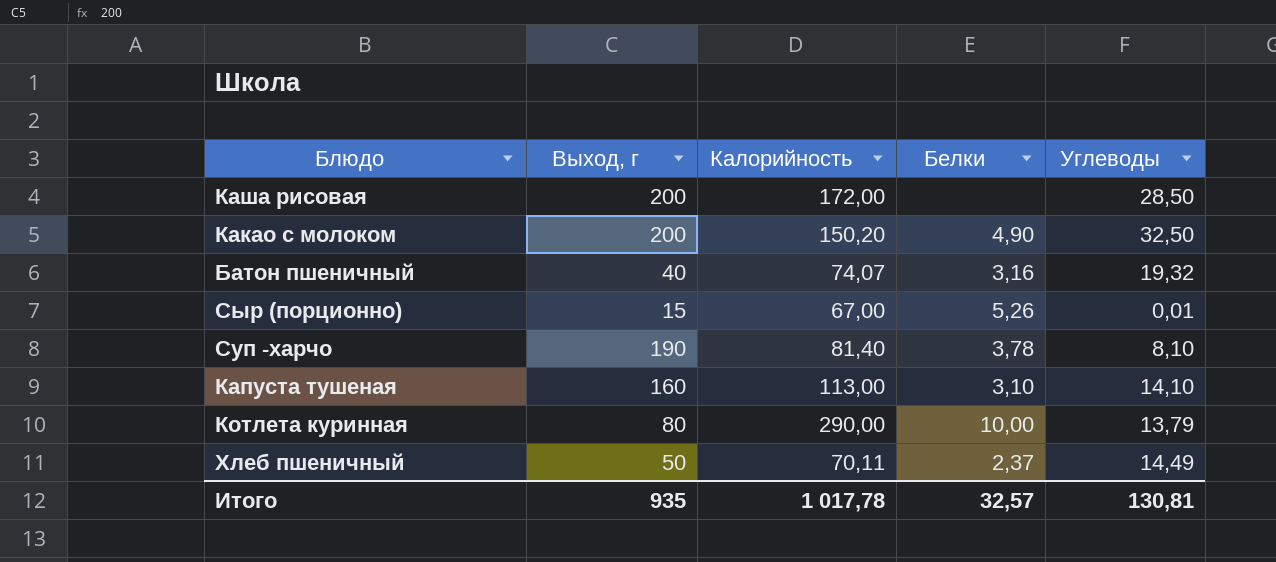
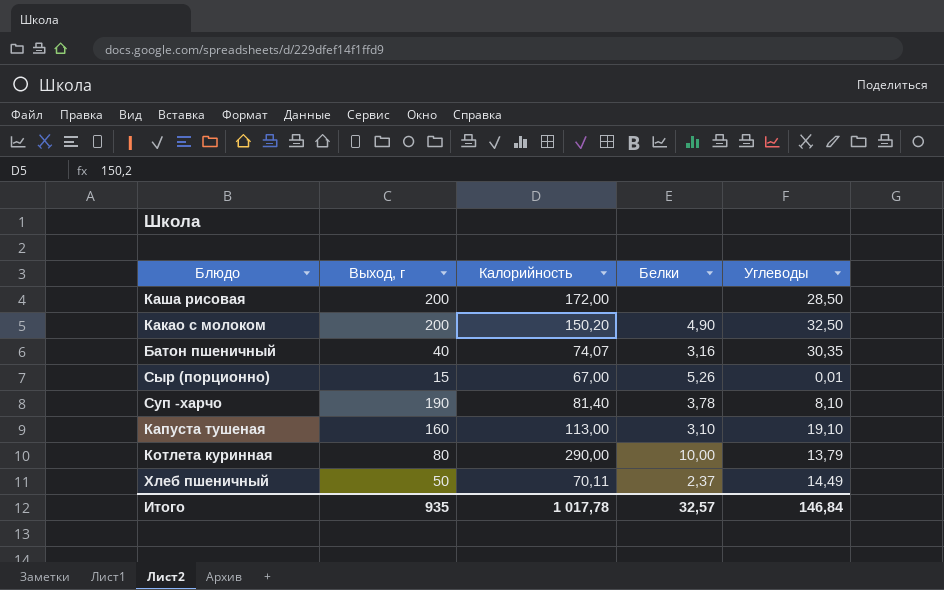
Батон пшеничный | Углеводы: 19,32 -> 30,35
Капуста тушеная | Углеводы: 14,10 -> 19,10
Итого | Углеводы: 130,81 -> 146,84

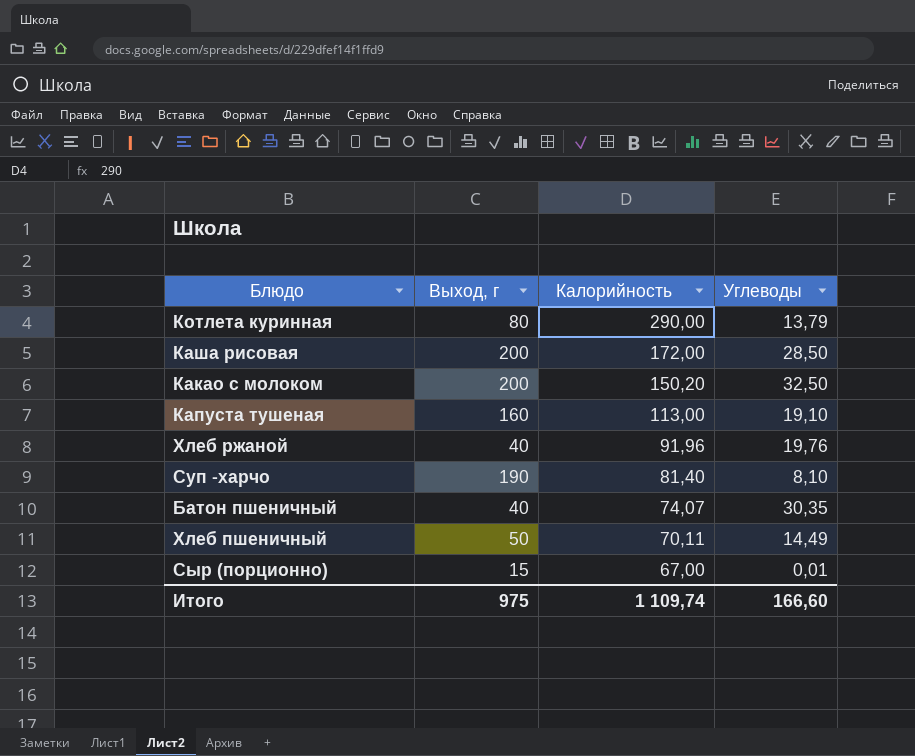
row order: none -> Калорийность descending
column Белки | position: 4 -> none
row Хлеб ржаной: none -> 40 | 91,96 | 19,76
Итого | Выход, г: 935 -> 975
Итого | Калорийность: 1 017,78 -> 1 109,74
Итого | Углеводы: 146,84 -> 166,60

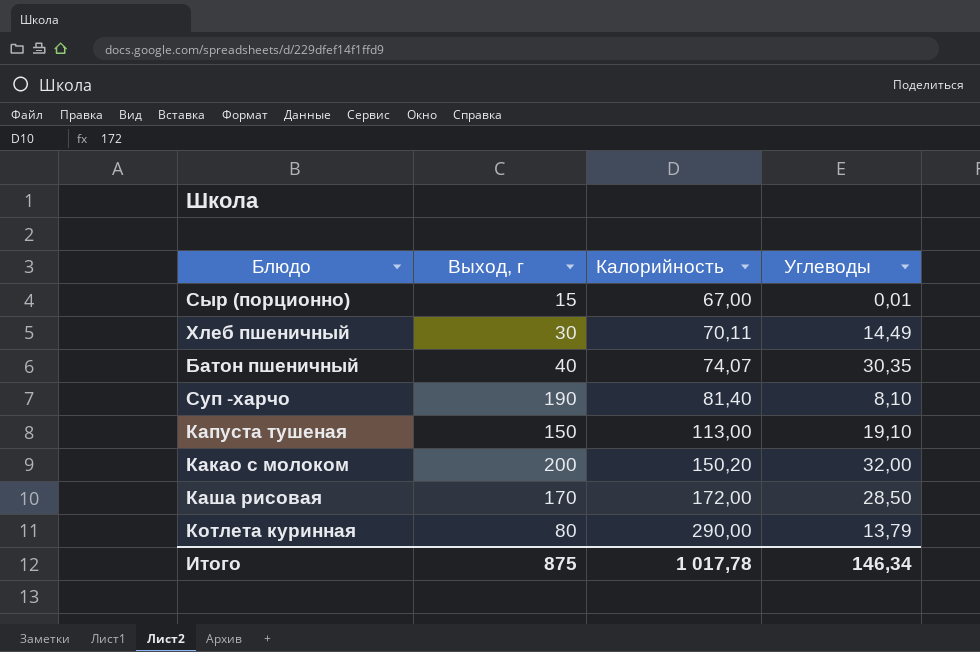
row order: Калорийность descending -> Калорийность ascending
row Хлеб ржаной: 40 | 91,96 | 19,76 -> none
Хлеб пшеничный | Выход, г: 50 -> 30
Капуста тушеная | Выход, г: 160 -> 150
Какао с молоком | Углеводы: 32,50 -> 32,00
Каша рисовая | Выход, г: 200 -> 170
Итого | Выход, г: 975 -> 875
Итого | Калорийность: 1 109,74 -> 1 017,78
Итого | Углеводы: 166,60 -> 146,34

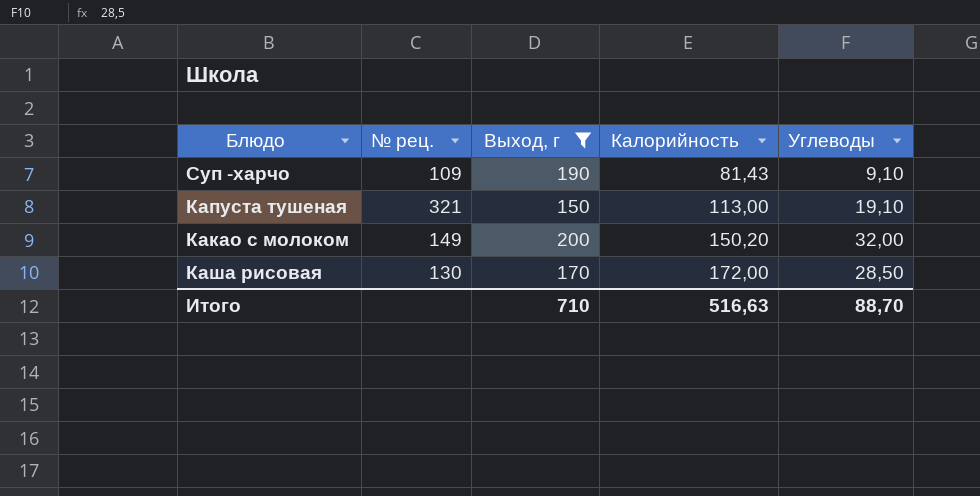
filter: none -> Выход, г >= 150
column № рец. | position: none -> 2
Суп -харчо | Калорийность: 81,40 -> 81,43
Суп -харчо | Углеводы: 8,10 -> 9,10
Итого | Выход, г: 875 -> 710
Итого | Калорийность: 1 017,78 -> 516,63
Итого | Углеводы: 146,34 -> 88,70

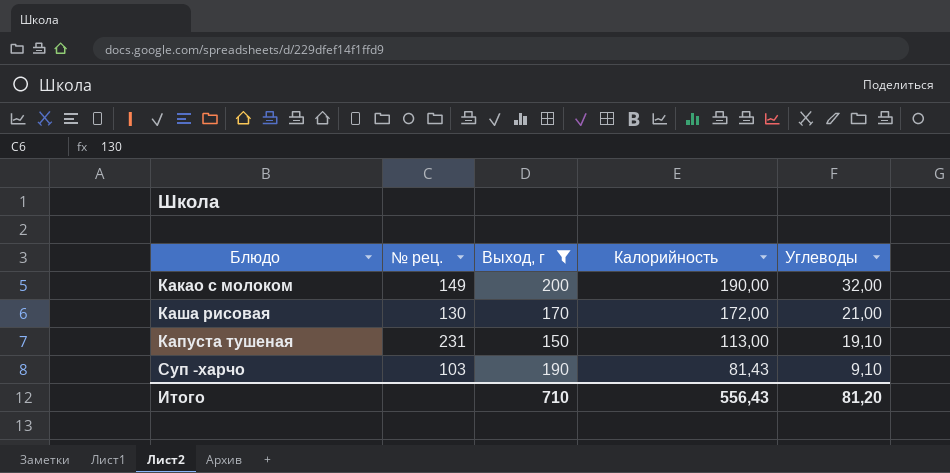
row order: Калорийность ascending -> Калорийность descending
Какао с молоком | Калорийность: 150,20 -> 190,00
Каша рисовая | Углеводы: 28,50 -> 21,00
Капуста тушеная | № рец.: 321 -> 231
Суп -харчо | № рец.: 109 -> 103
Итого | Калорийность: 516,63 -> 556,43
Итого | Углеводы: 88,70 -> 81,20

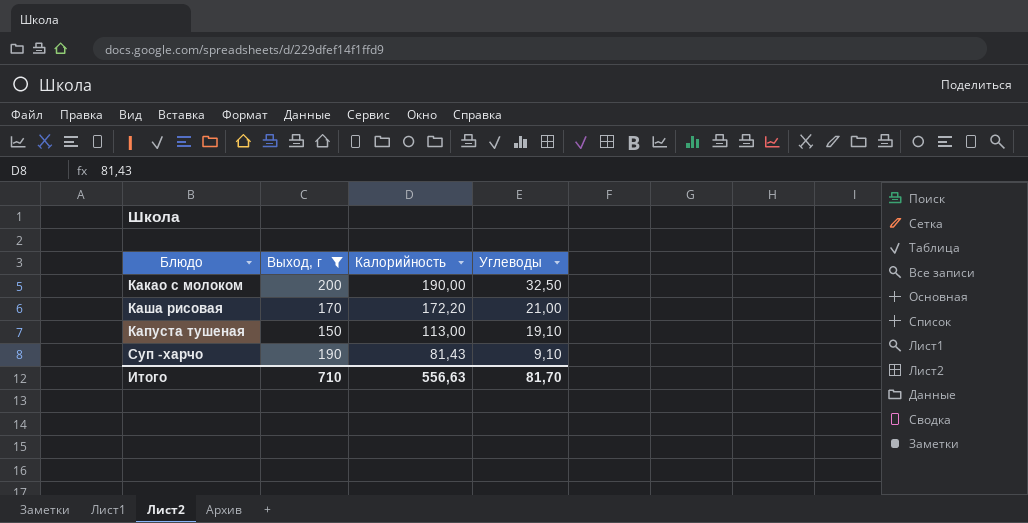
column № рец. | position: 2 -> none
Какао с молоком | Углеводы: 32,00 -> 32,50
Каша рисовая | Калорийность: 172,00 -> 172,20
Итого | Калорийность: 556,43 -> 556,63
Итого | Углеводы: 81,20 -> 81,70

